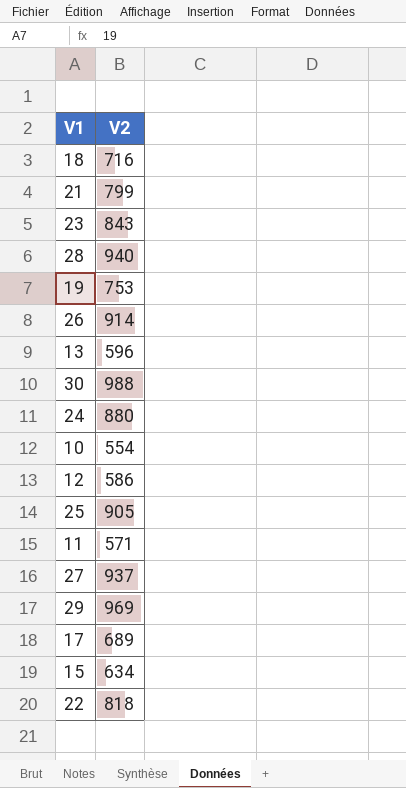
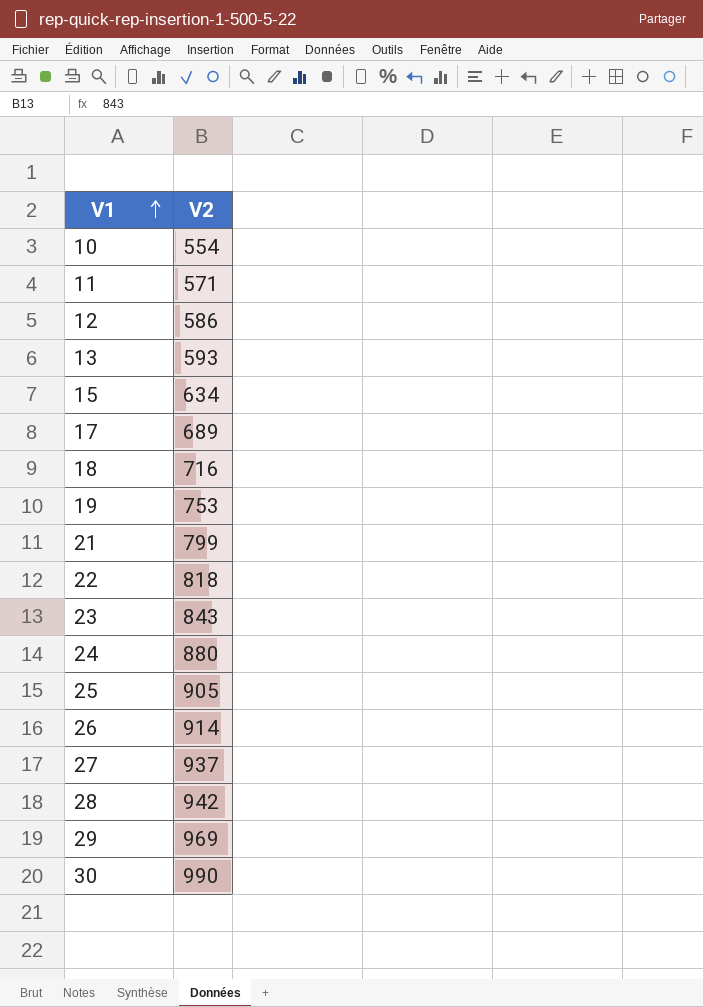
row order: none -> V1 ascending
13 | V2: 596 -> 593
28 | V2: 940 -> 942
30 | V2: 988 -> 990

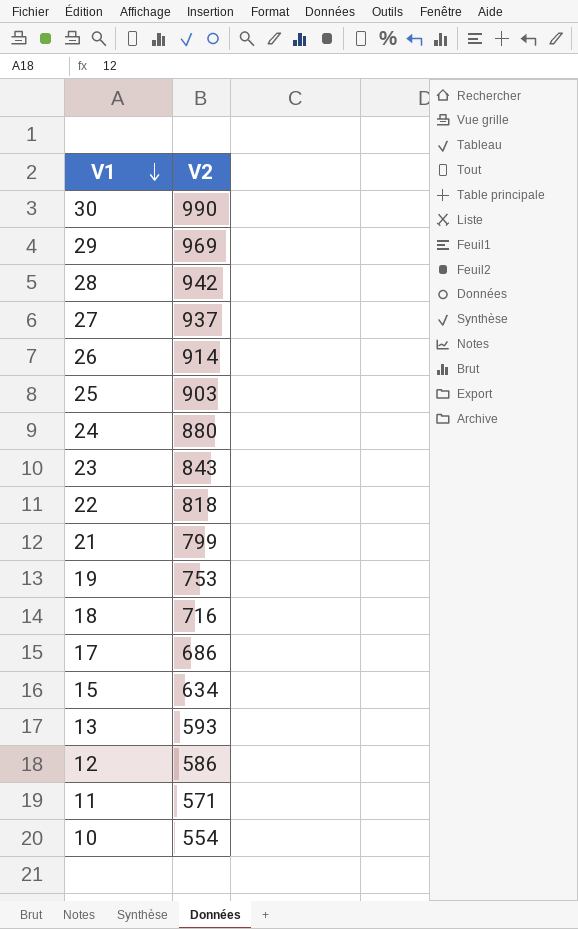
row order: V1 ascending -> V1 descending
25 | V2: 905 -> 903
17 | V2: 689 -> 686

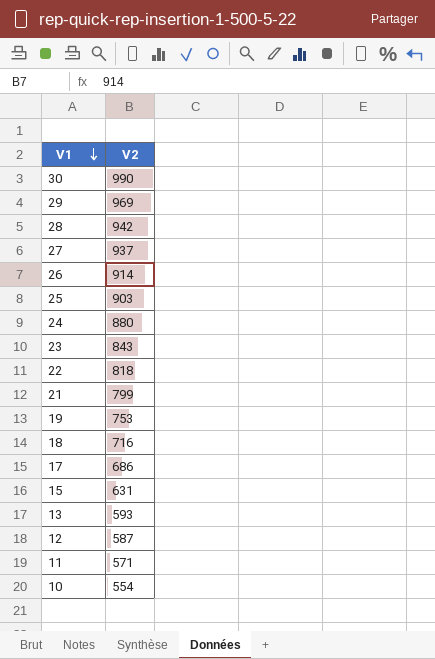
15 | V2: 634 -> 631
12 | V2: 586 -> 587

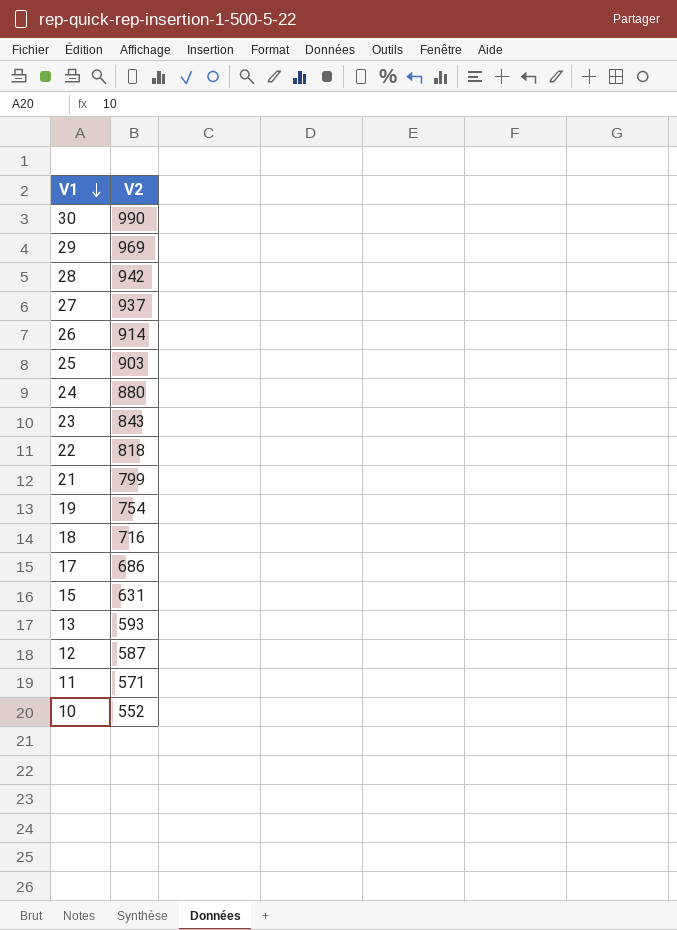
19 | V2: 753 -> 754
10 | V2: 554 -> 552

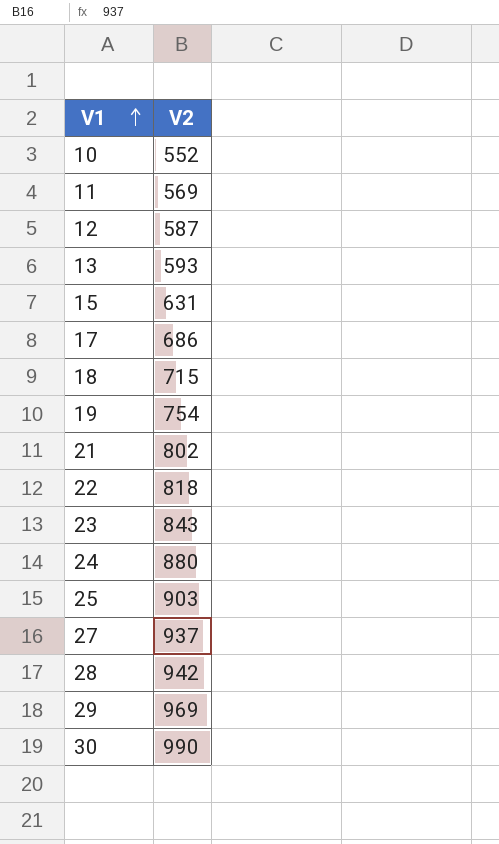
row order: V1 descending -> V1 ascending
row 26: 914 -> none
11 | V2: 571 -> 569
18 | V2: 716 -> 715
21 | V2: 799 -> 802

